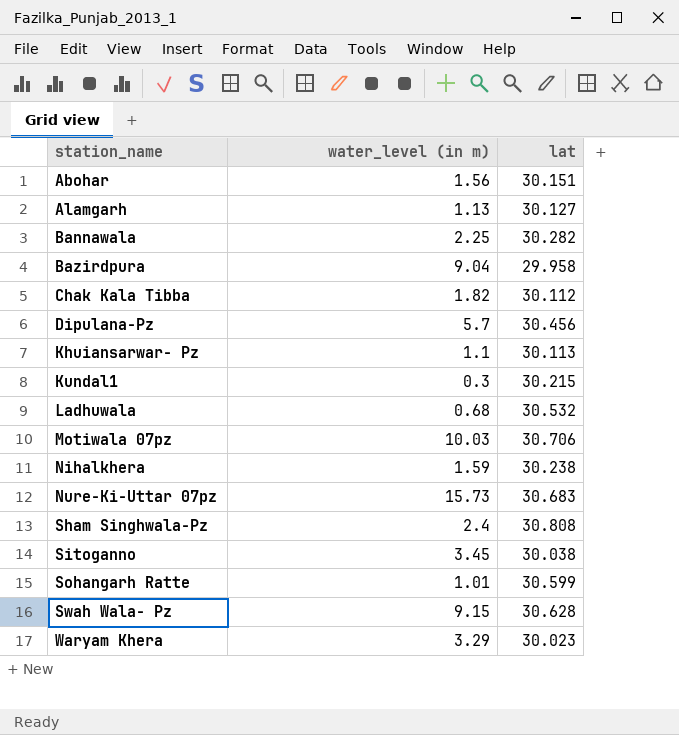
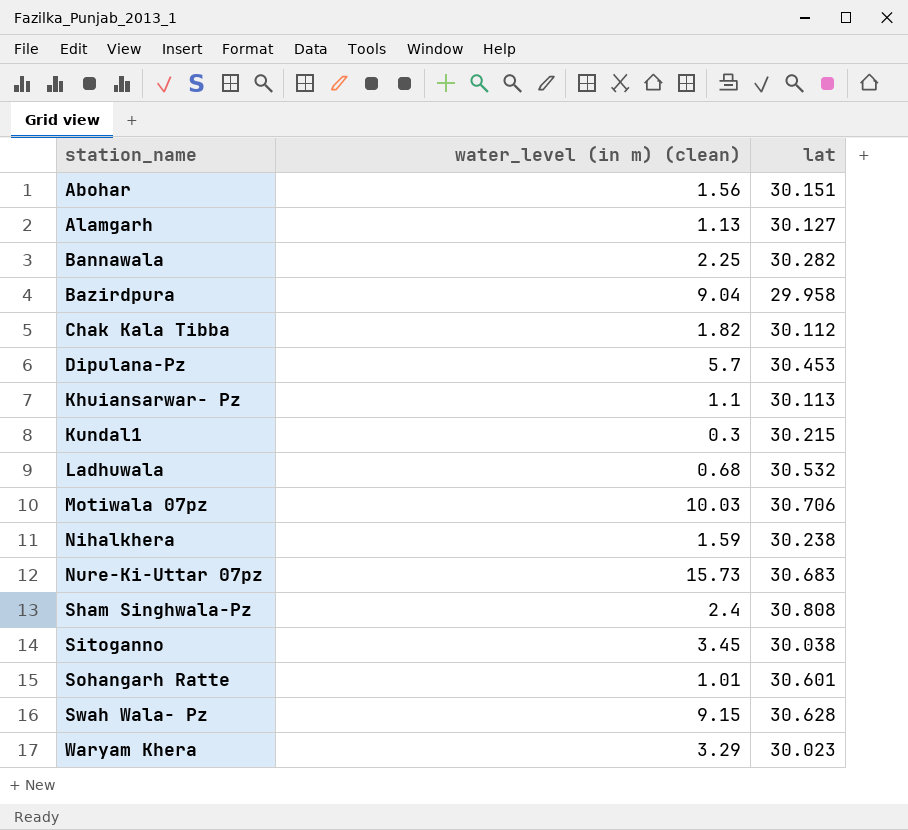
column name: water_level (in m) -> water_level (in m) (clean)
Dipulana-Pz | lat: 30.456 -> 30.453
Sohangarh Ratte | lat: 30.599 -> 30.601

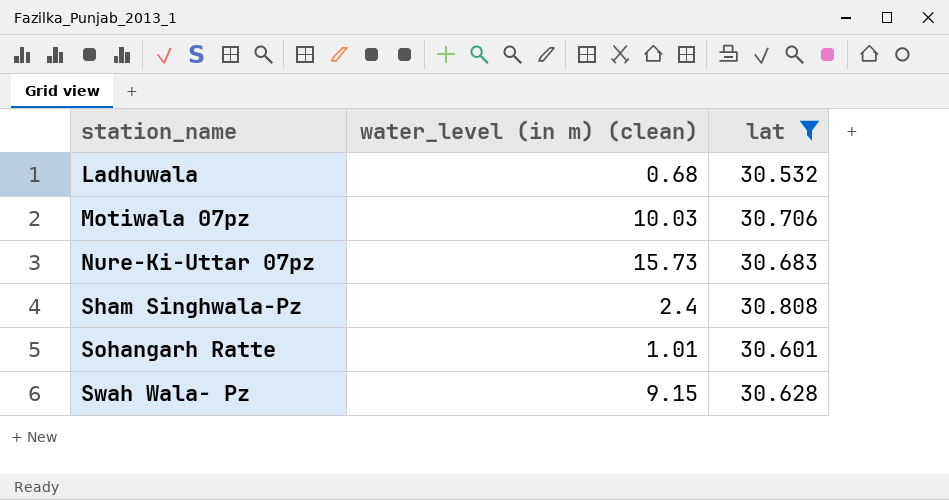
filter: none -> lat >= 30.532

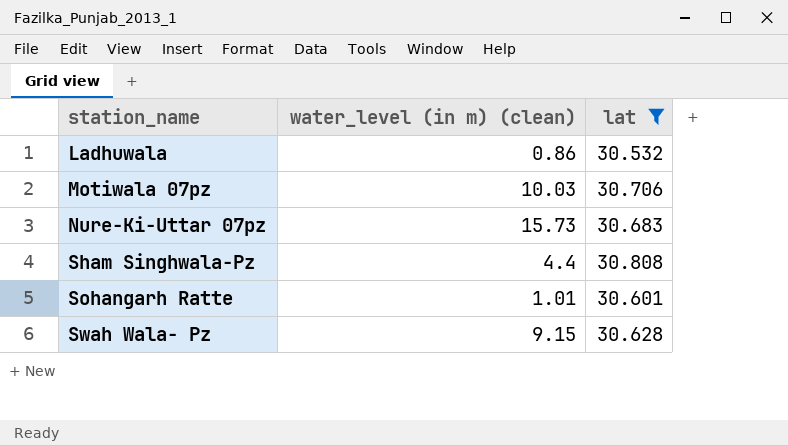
Ladhuwala | water_level (in m) (clean): 0.68 -> 0.86
Sham Singhwala-Pz | water_level (in m) (clean): 2.4 -> 4.4

